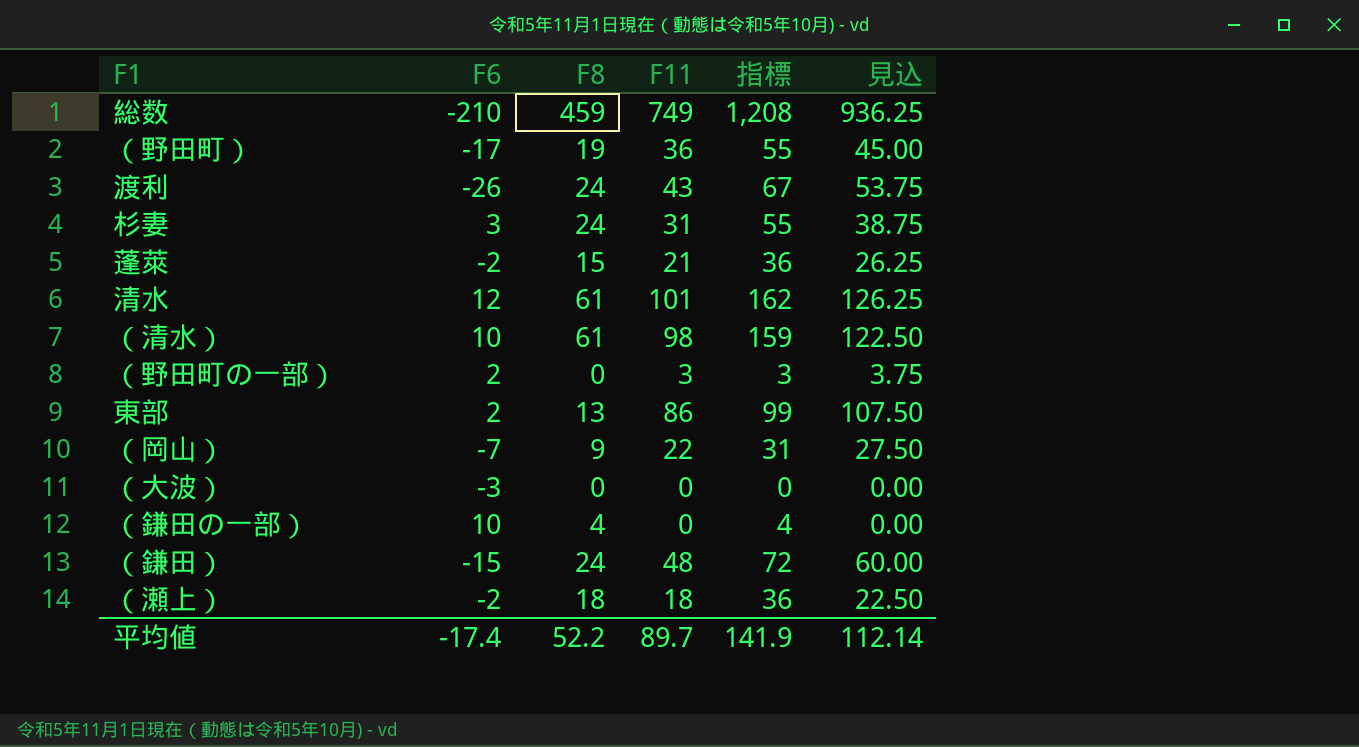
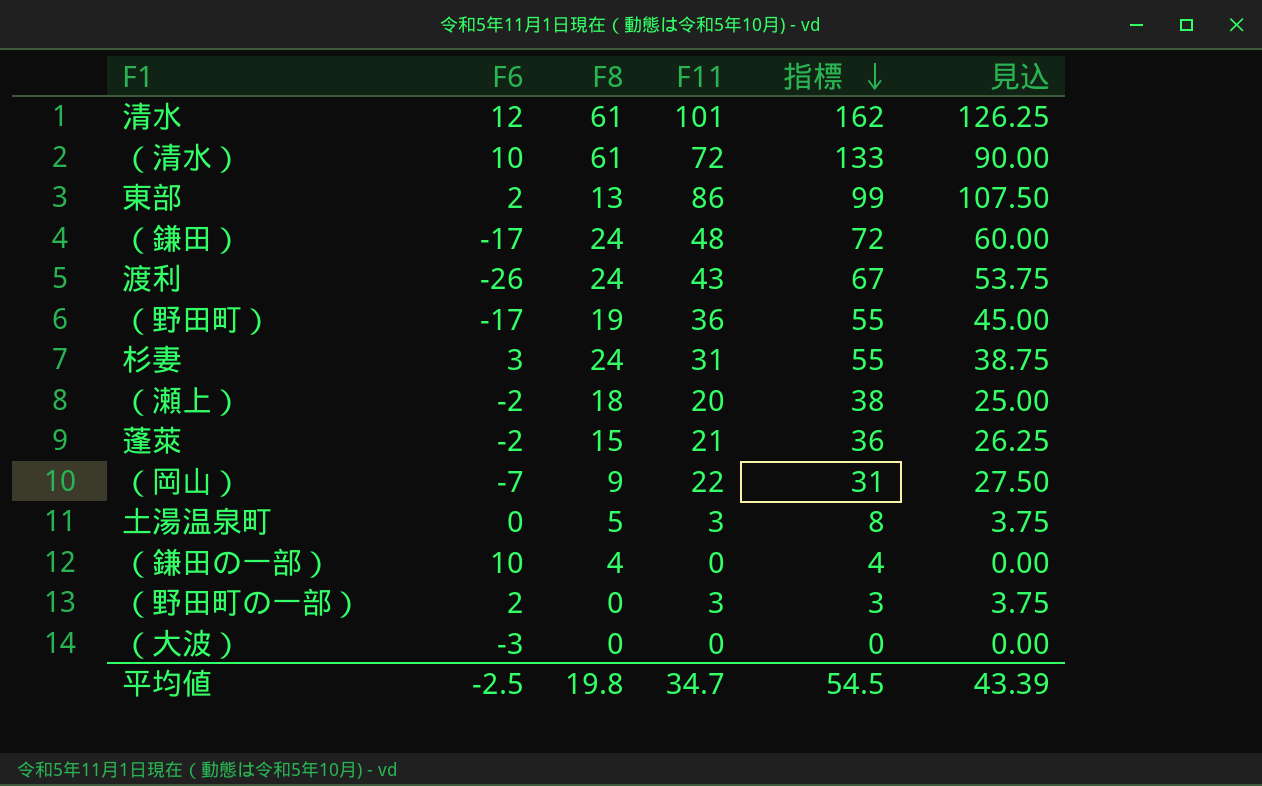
row order: none -> 指標 descending
row 総数: -210 | 459 | 749 | 1,208 | 936.25 -> none
（清水） | F11: 98 -> 72
（清水） | 指標: 159 -> 133
（清水） | 見込: 122.50 -> 90.00
（鎌田） | F6: -15 -> -17
（瀬上） | F11: 18 -> 20
（瀬上） | 指標: 36 -> 38
（瀬上） | 見込: 22.50 -> 25.00
row 土湯温泉町: none -> 0 | 5 | 3 | 8 | 3.75
平均値 | F6: -17.4 -> -2.5
平均値 | F8: 52.2 -> 19.8
平均値 | F11: 89.7 -> 34.7
平均値 | 指標: 141.9 -> 54.5
平均値 | 見込: 112.14 -> 43.39

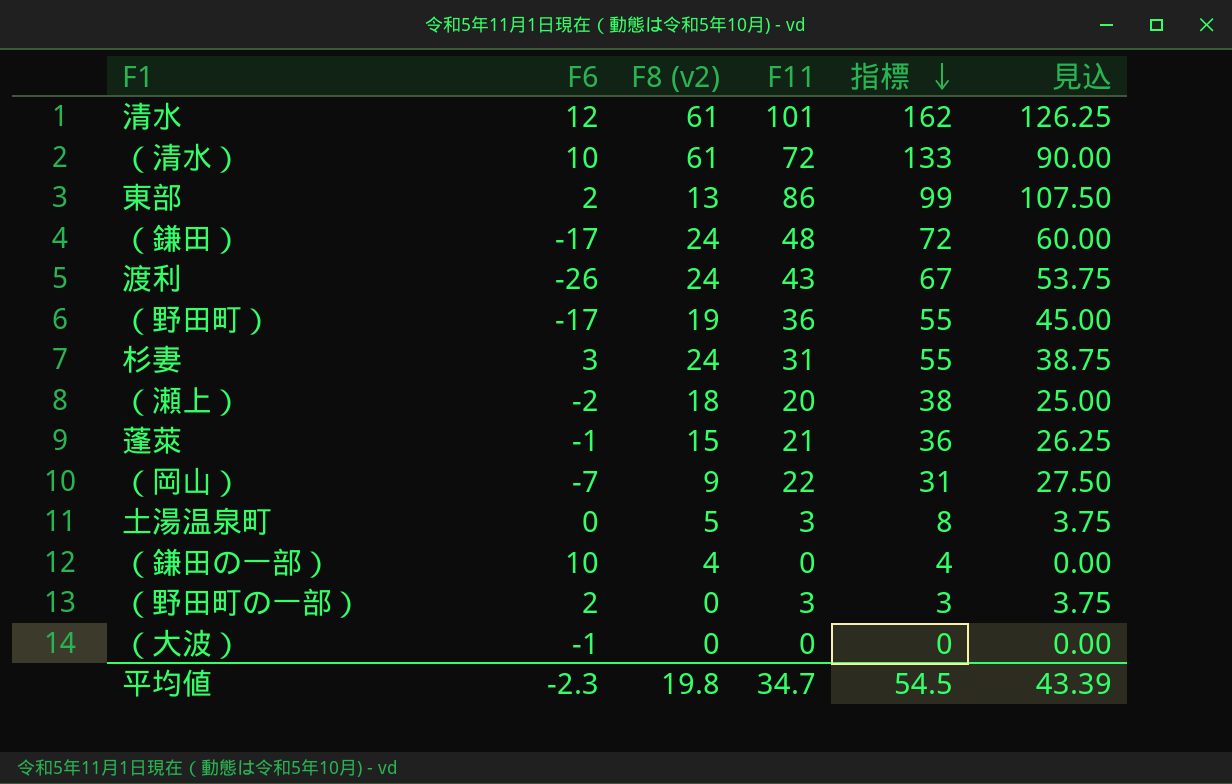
column name: F8 -> F8 (v2)
蓬萊 | F6: -2 -> -1
（大波） | F6: -3 -> -1
平均値 | F6: -2.5 -> -2.3

